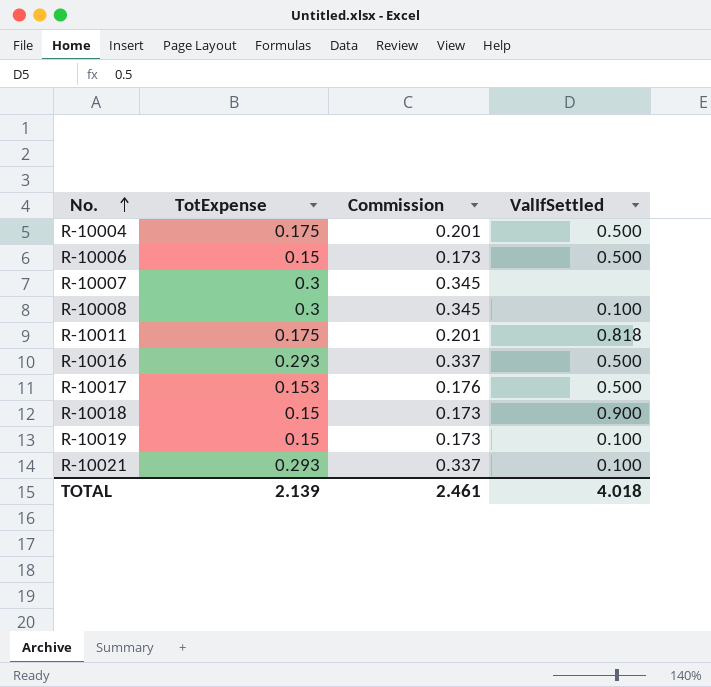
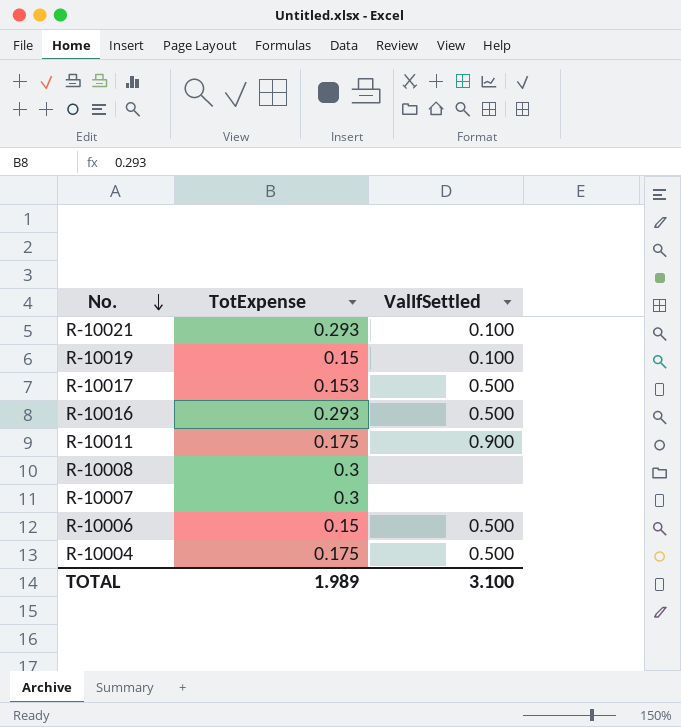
row order: No. ascending -> No. descending
column Commission | formula: [TotExpense] * 1.15 -> none
row R-10018: 0.15 | 0.173 | 0.900 -> none
R-10011 | ValIfSettled: 0.818 -> 0.900
R-10008 | ValIfSettled: 0.100 -> none
TOTAL | TotExpense: 2.139 -> 1.989
TOTAL | ValIfSettled: 4.018 -> 3.100

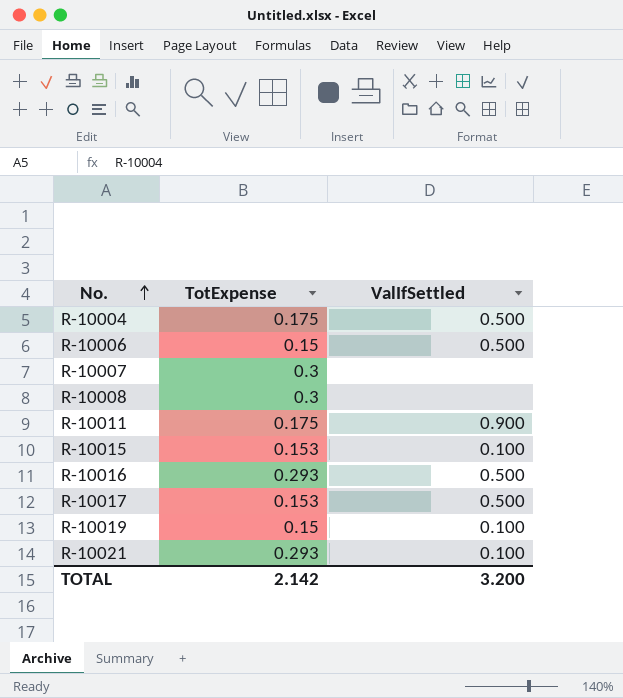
row order: No. descending -> No. ascending
row R-10015: none -> 0.153 | 0.100
TOTAL | TotExpense: 1.989 -> 2.142
TOTAL | ValIfSettled: 3.100 -> 3.200

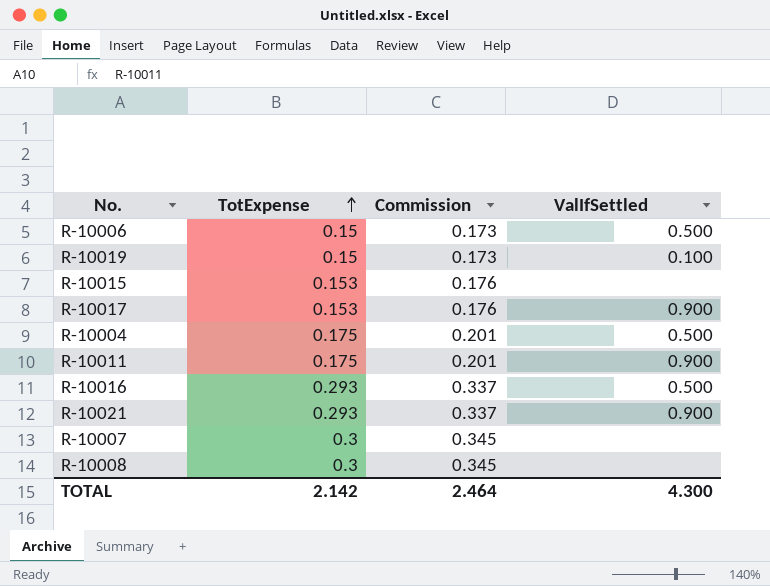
row order: No. ascending -> TotExpense ascending
column Commission | formula: none -> [TotExpense] * 1.15
R-10015 | ValIfSettled: 0.100 -> none
R-10017 | ValIfSettled: 0.500 -> 0.900
R-10021 | ValIfSettled: 0.100 -> 0.900
TOTAL | ValIfSettled: 3.200 -> 4.300

